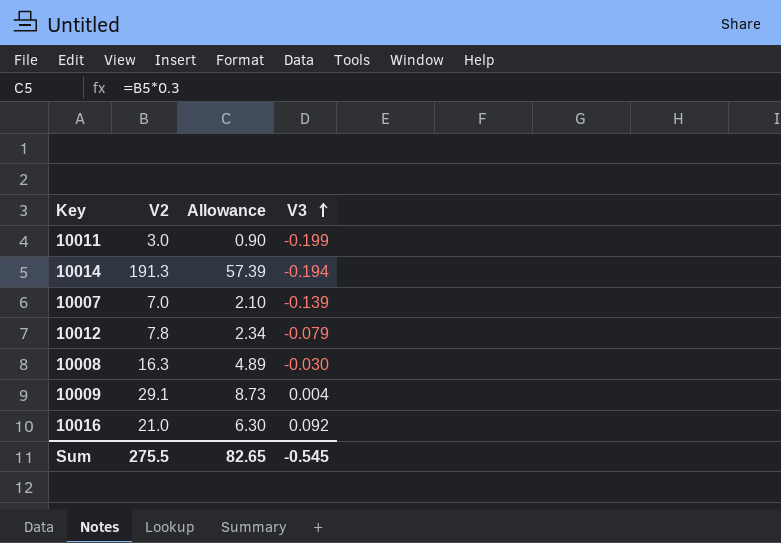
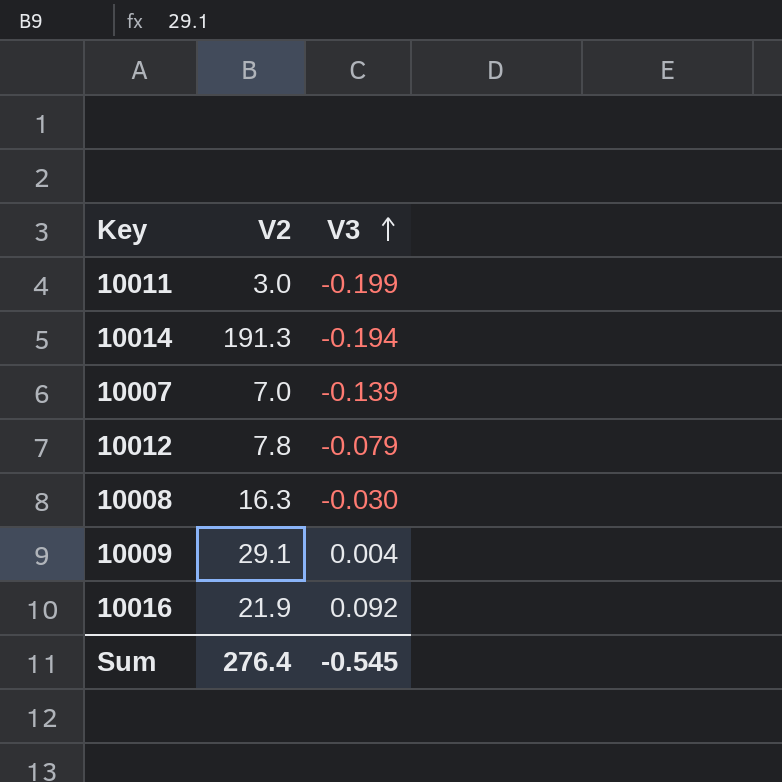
column Allowance | formula: [V2] * 0.3 -> none
10016 | V2: 21.0 -> 21.9
Sum | V2: 275.5 -> 276.4

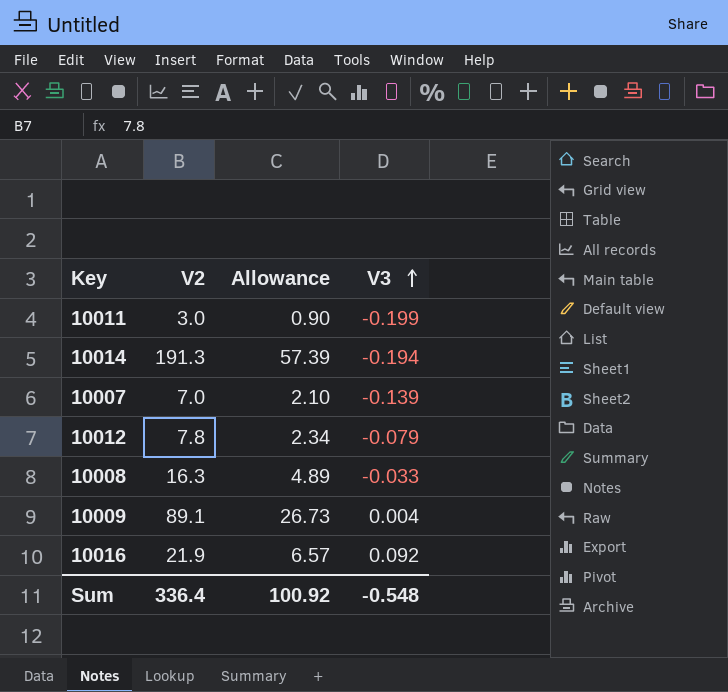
column Allowance | formula: none -> [V2] * 0.3
10008 | V3: -0.030 -> -0.033
10009 | V2: 29.1 -> 89.1
Sum | V2: 276.4 -> 336.4
Sum | V3: -0.545 -> -0.548

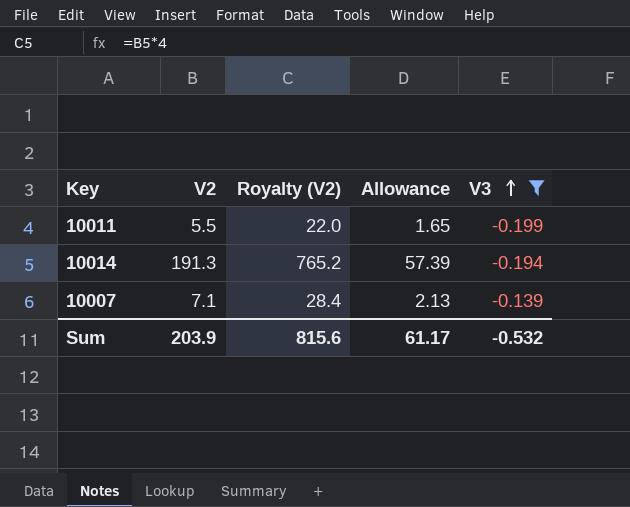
filter: none -> V3 <= -0.139
column Royalty (V2) | formula: none -> [V2] * 4
10011 | V2: 3.0 -> 5.5
10011 | Allowance: 0.90 -> 1.65
10007 | V2: 7.0 -> 7.1
10007 | Allowance: 2.10 -> 2.13
Sum | V2: 336.4 -> 203.9
Sum | Allowance: 100.92 -> 61.17
Sum | V3: -0.548 -> -0.532

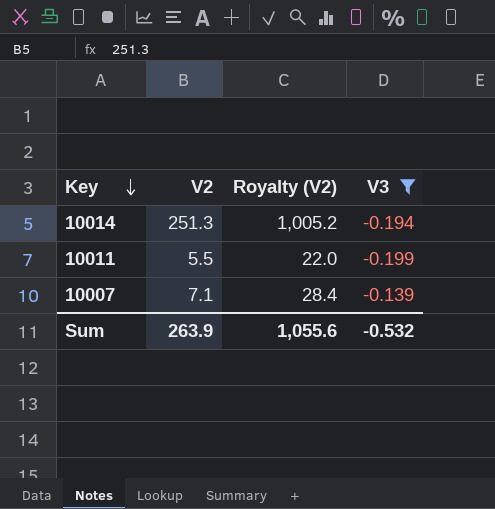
row order: V3 ascending -> Key descending
column Allowance | formula: [V2] * 0.3 -> none
10014 | V2: 191.3 -> 251.3
10014 | Royalty (V2): 765.2 -> 1,005.2
Sum | V2: 203.9 -> 263.9
Sum | Royalty (V2): 815.6 -> 1,055.6

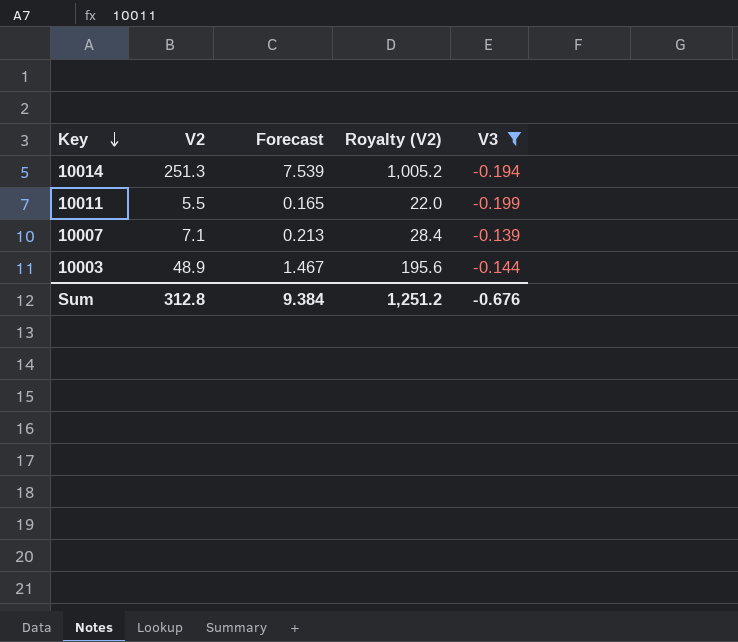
column Forecast | formula: none -> [V2] * 0.03
row 10003: none -> 48.9 | 1.467 | 195.6 | -0.144
Sum | V2: 263.9 -> 312.8
Sum | Royalty (V2): 1,055.6 -> 1,251.2
Sum | V3: -0.532 -> -0.676

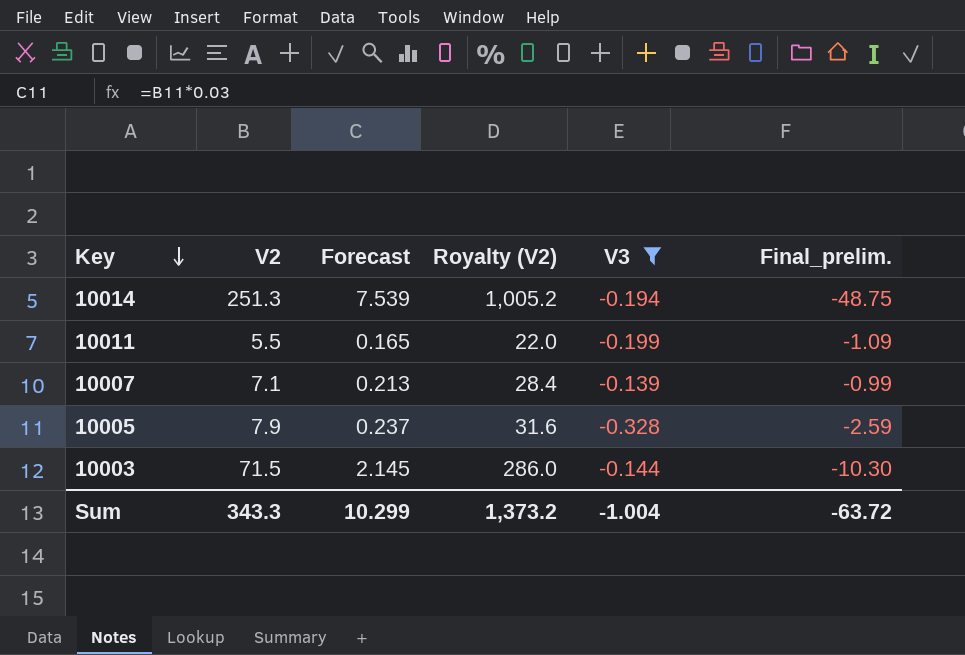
column Final_prelim. | formula: none -> [V2] * [V3]
row 10005: none -> 7.9 | 0.237 | 31.6 | -0.328 | -2.59
10003 | V2: 48.9 -> 71.5
10003 | Forecast: 1.467 -> 2.145
10003 | Royalty (V2): 195.6 -> 286.0
Sum | V2: 312.8 -> 343.3
Sum | Forecast: 9.384 -> 10.299
Sum | Royalty (V2): 1,251.2 -> 1,373.2
Sum | V3: -0.676 -> -1.004

